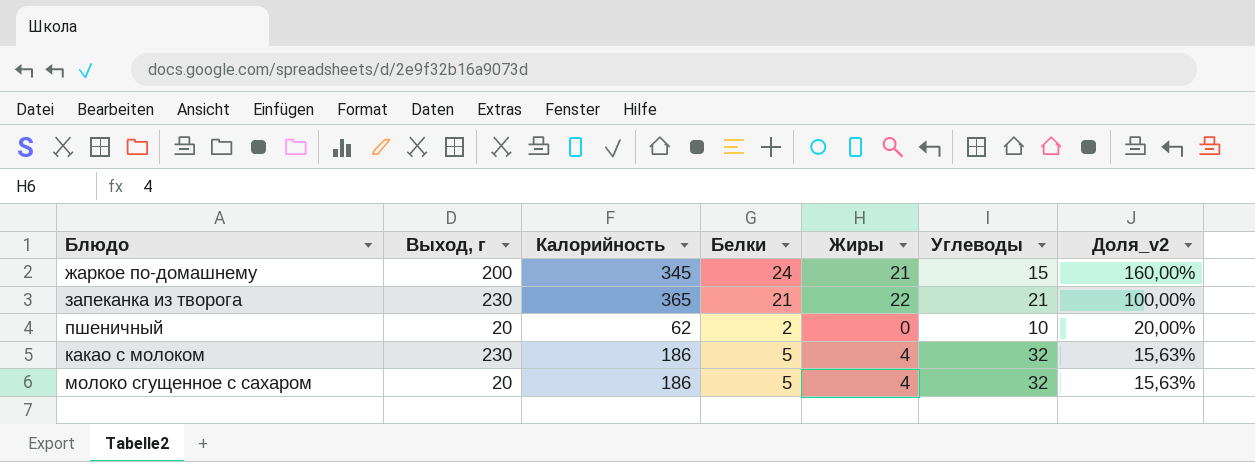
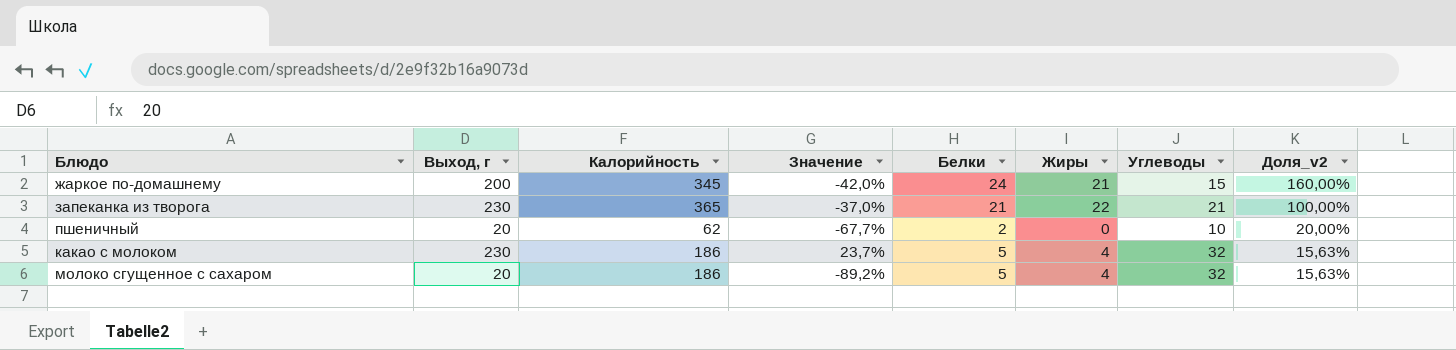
column Значение | formula: none -> ([Выход, г] - [Калорийность]) / [Калорийность]

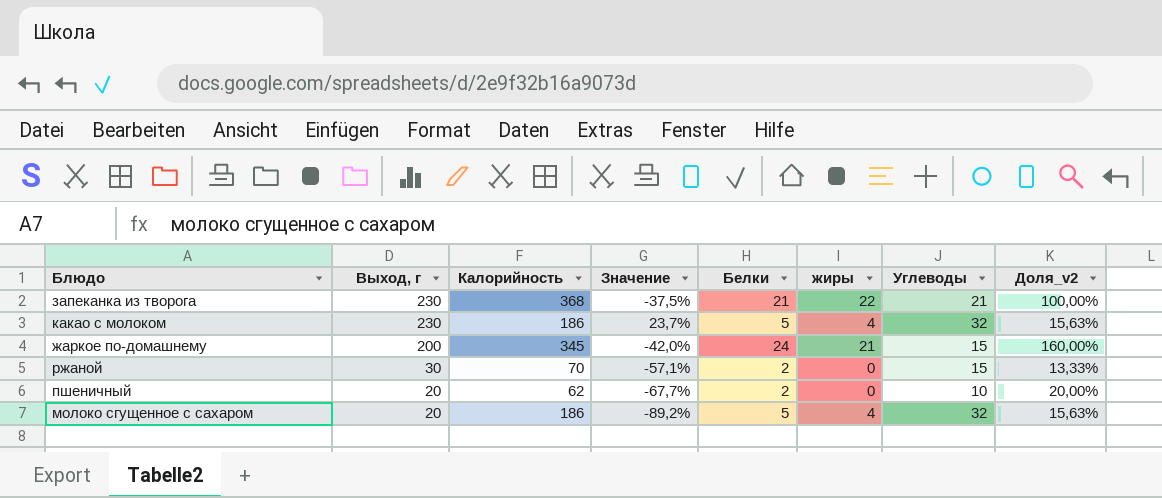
row order: Доля_v2 descending -> Выход, г descending
column name: Жиры -> жиры
запеканка из творога | Калорийность: 365 -> 368
запеканка из творога | Значение: -37,0% -> -37,5%
row ржаной: none -> 30 | 70 | -57,1% | 2 | 0 | 15 | 13,33%

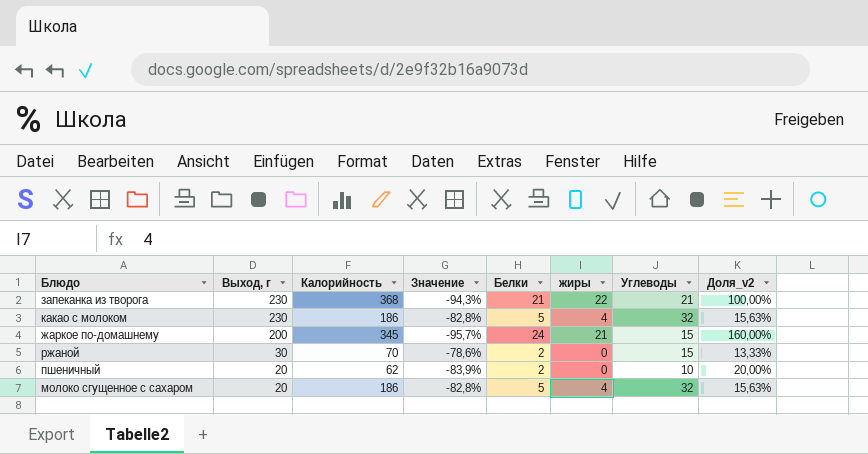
column Значение | formula: ([Выход, г] - [Калорийность]) / [Калорийность] -> ([Углеводы] - [Калорийность]) / [Калорийность]

